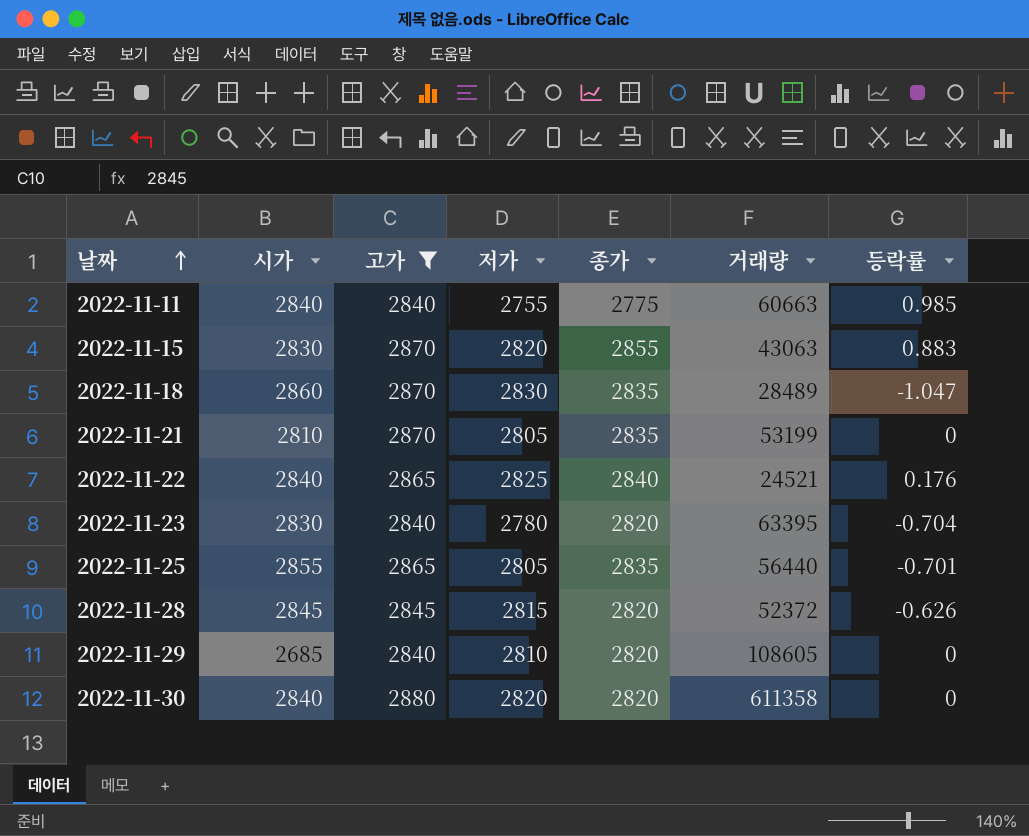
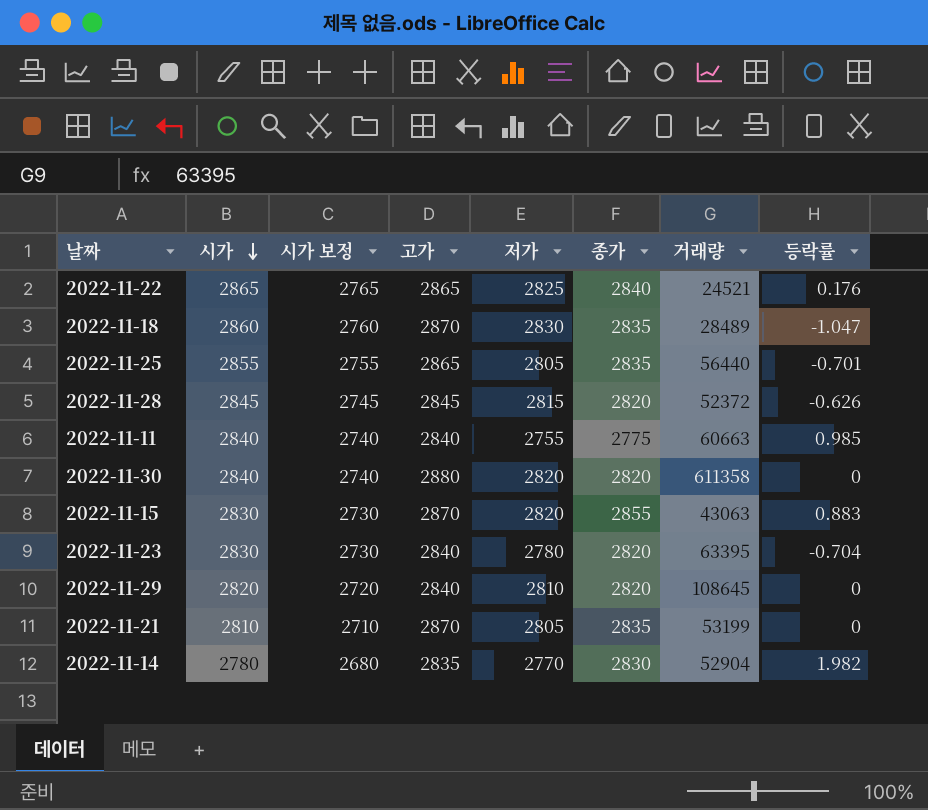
filter: 고가 != 2835 -> none
row order: 날짜 ascending -> 시가 descending
column 시가 보정 | formula: none -> [시가] - 100
2022-11-22 | 시가: 2840 -> 2865
2022-11-29 | 시가: 2685 -> 2820
2022-11-29 | 거래량: 108605 -> 108645

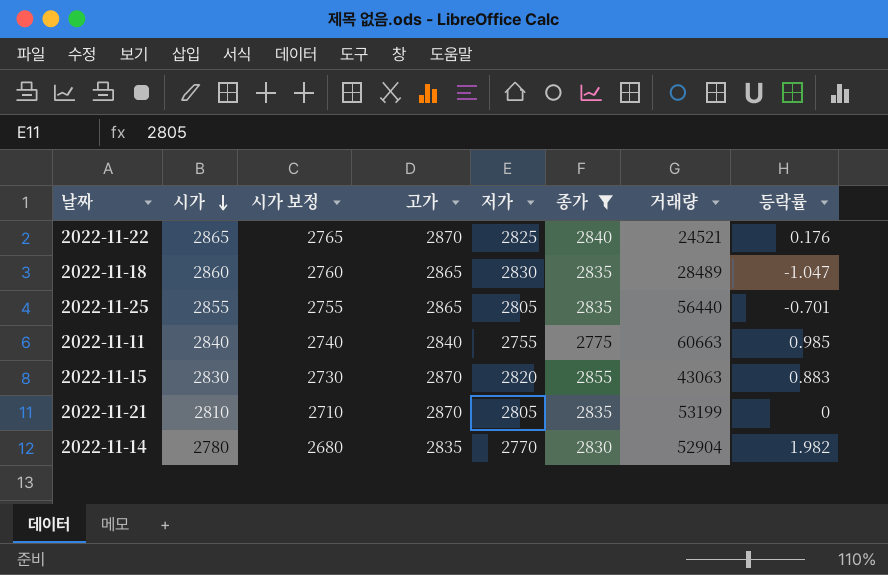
filter: none -> 종가 != 2820
2022-11-22 | 고가: 2865 -> 2870
2022-11-18 | 고가: 2870 -> 2865

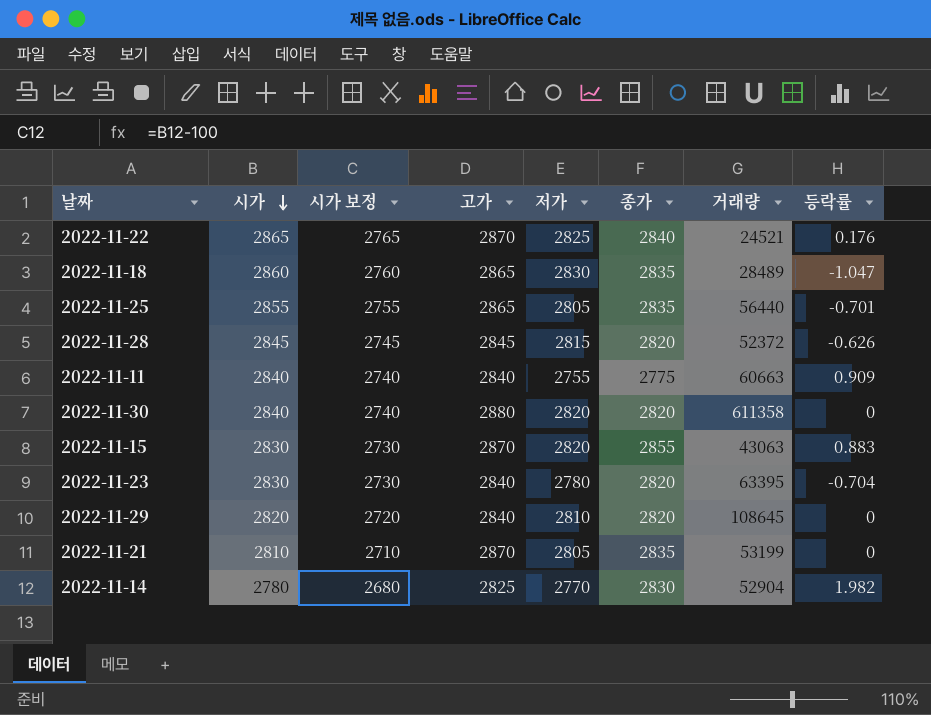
filter: 종가 != 2820 -> none
2022-11-11 | 등락률: 0.985 -> 0.909
2022-11-14 | 고가: 2835 -> 2825

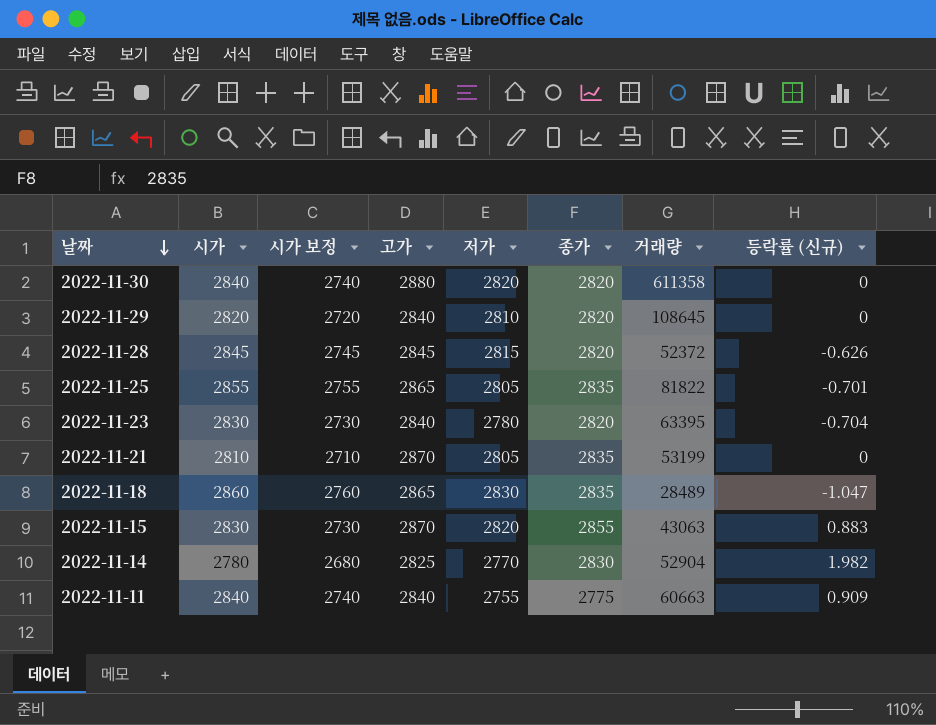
row order: 시가 descending -> 날짜 descending
column name: 등락률 -> 등락률 (신규)
row 2022-11-22: 2865 | 2765 | 2870 | 2825 | 2840 | 24521 | 0.176 -> none
2022-11-25 | 거래량: 56440 -> 81822

